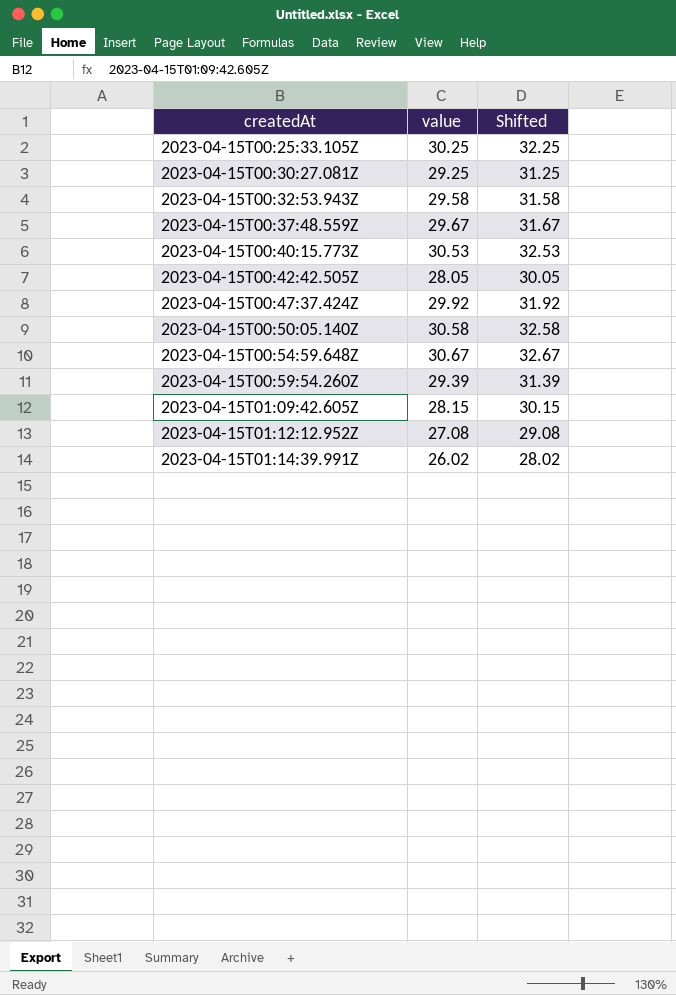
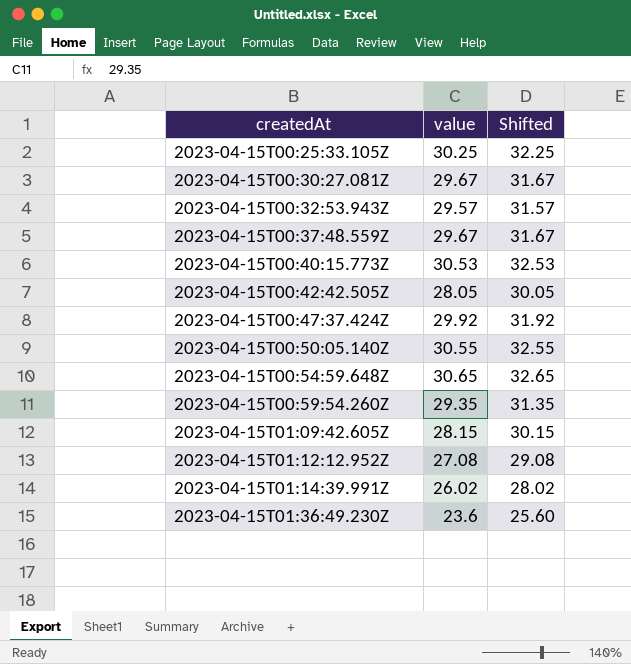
2023-04-15T00:30:27.081Z | value: 29.25 -> 29.67
2023-04-15T00:30:27.081Z | Shifted: 31.25 -> 31.67
2023-04-15T00:32:53.943Z | value: 29.58 -> 29.57
2023-04-15T00:32:53.943Z | Shifted: 31.58 -> 31.57
2023-04-15T00:50:05.140Z | value: 30.58 -> 30.55
2023-04-15T00:50:05.140Z | Shifted: 32.58 -> 32.55
2023-04-15T00:54:59.648Z | value: 30.67 -> 30.65
2023-04-15T00:54:59.648Z | Shifted: 32.67 -> 32.65
2023-04-15T00:59:54.260Z | value: 29.39 -> 29.35
2023-04-15T00:59:54.260Z | Shifted: 31.39 -> 31.35
row 2023-04-15T01:36:49.230Z: none -> 23.6 | 25.60

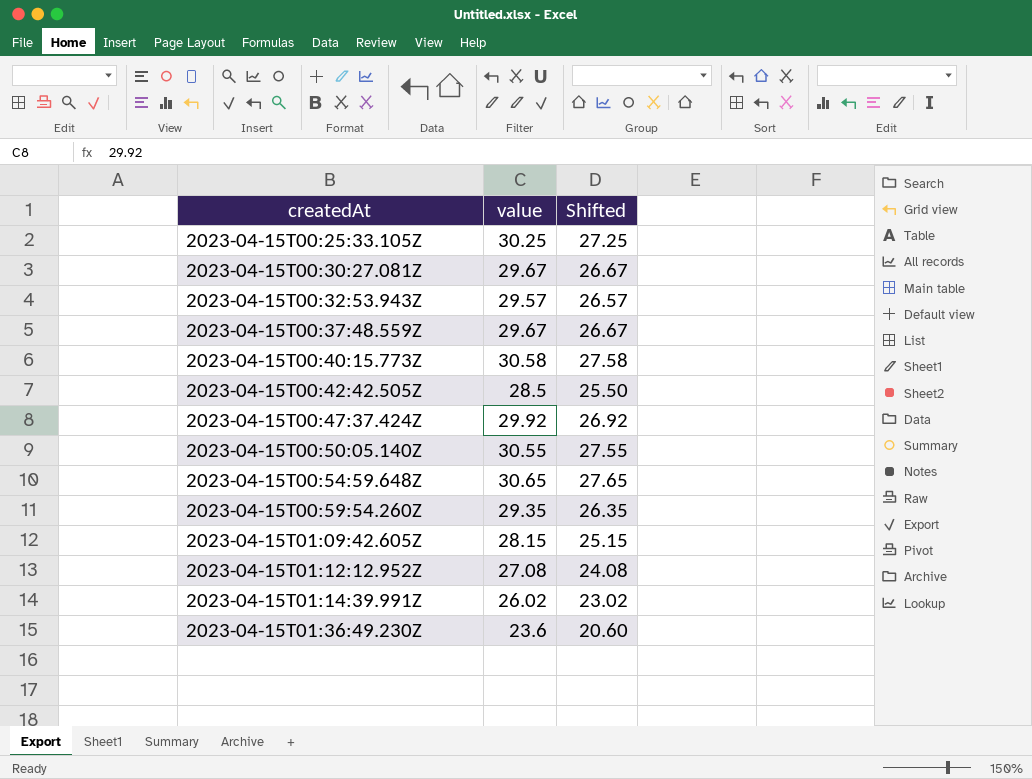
column Shifted | formula: [value] + 2 -> [value] - 3
2023-04-15T00:40:15.773Z | value: 30.53 -> 30.58
2023-04-15T00:42:42.505Z | value: 28.05 -> 28.5

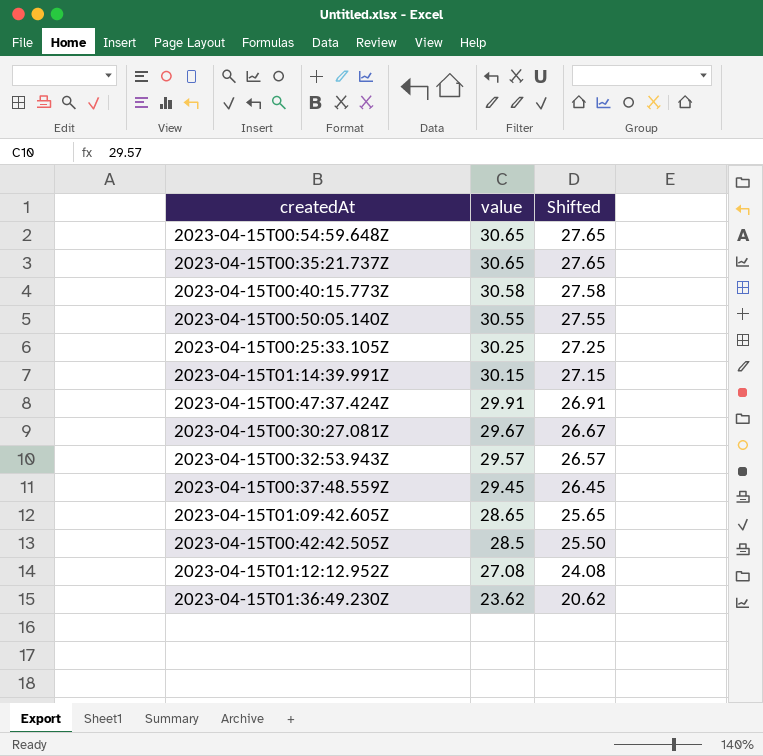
row order: createdAt ascending -> value descending
row 2023-04-15T00:59:54.260Z: 29.35 | 26.35 -> none
row 2023-04-15T00:35:21.737Z: none -> 30.65 | 27.65
2023-04-15T01:14:39.991Z | value: 26.02 -> 30.15
2023-04-15T01:14:39.991Z | Shifted: 23.02 -> 27.15
2023-04-15T00:47:37.424Z | value: 29.92 -> 29.91
2023-04-15T00:47:37.424Z | Shifted: 26.92 -> 26.91
2023-04-15T00:37:48.559Z | value: 29.67 -> 29.45
2023-04-15T00:37:48.559Z | Shifted: 26.67 -> 26.45
2023-04-15T01:09:42.605Z | value: 28.15 -> 28.65
2023-04-15T01:09:42.605Z | Shifted: 25.15 -> 25.65
2023-04-15T01:36:49.230Z | value: 23.6 -> 23.62
2023-04-15T01:36:49.230Z | Shifted: 20.60 -> 20.62

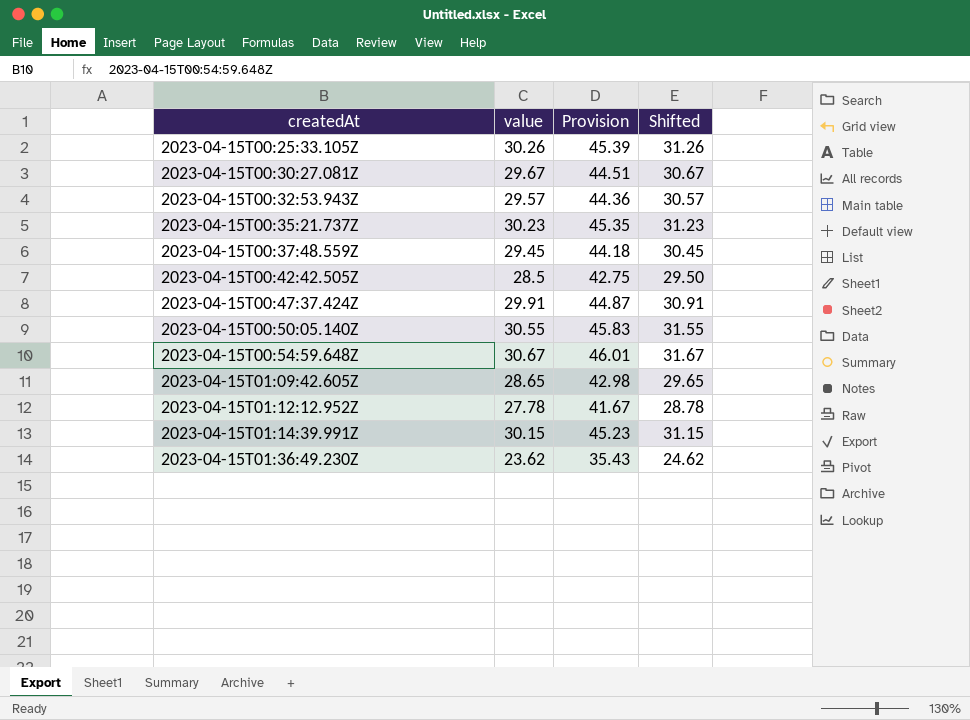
row order: value descending -> createdAt ascending
column Provision | formula: none -> [value] * 1.5
column Shifted | formula: [value] - 3 -> [value] + 1
row 2023-04-15T00:40:15.773Z: 30.58 | 27.58 -> none
2023-04-15T00:25:33.105Z | value: 30.25 -> 30.26
2023-04-15T00:35:21.737Z | value: 30.65 -> 30.23
2023-04-15T00:54:59.648Z | value: 30.65 -> 30.67
2023-04-15T01:12:12.952Z | value: 27.08 -> 27.78

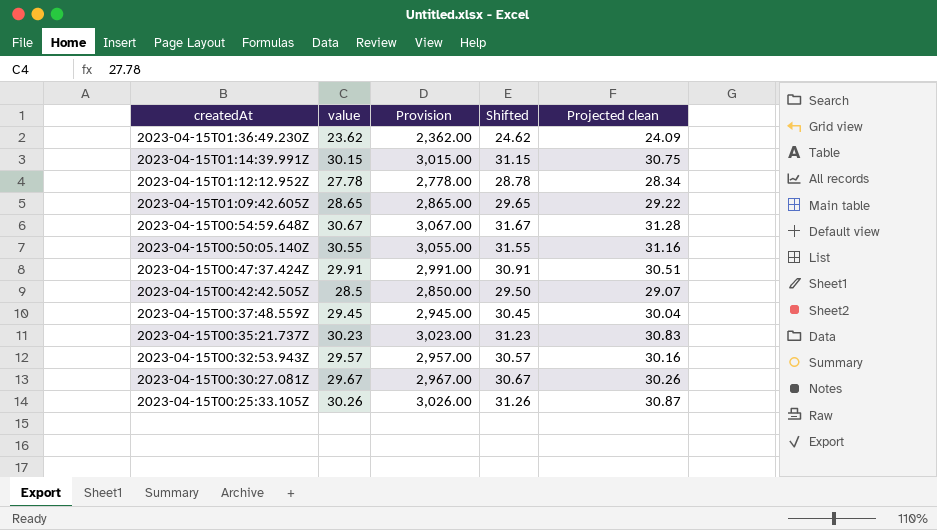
row order: createdAt ascending -> createdAt descending
column Provision | formula: [value] * 1.5 -> [value] * 100
column Projected clean | formula: none -> [value] * 1.02

